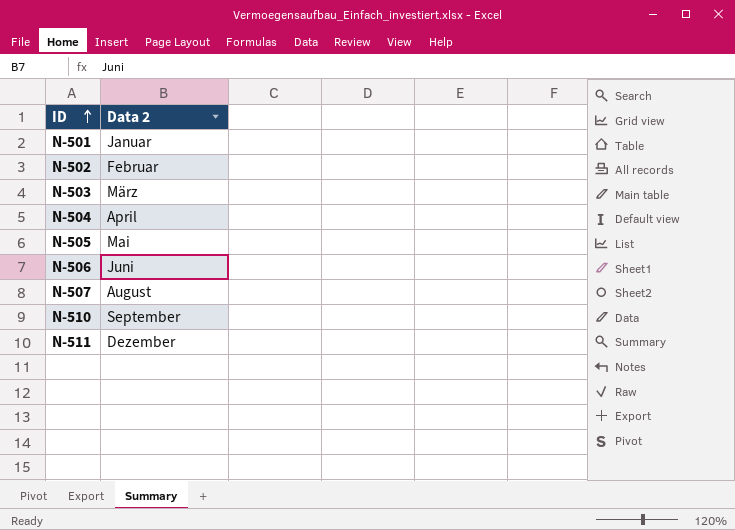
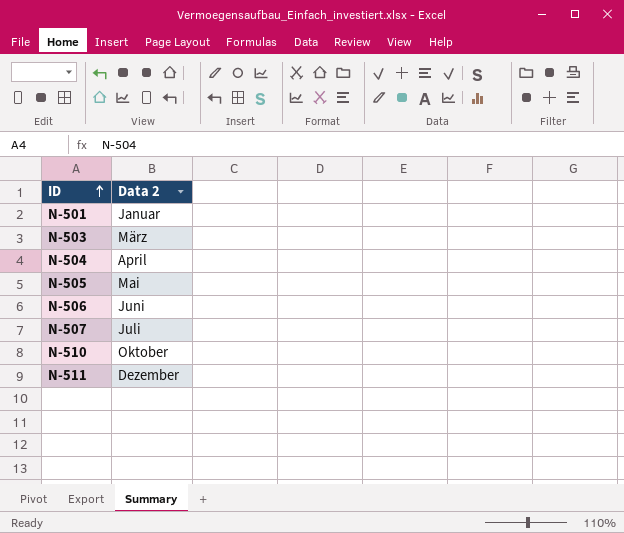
row N-502: Februar -> none
N-507 | Data 2: August -> Juli
N-510 | Data 2: September -> Oktober

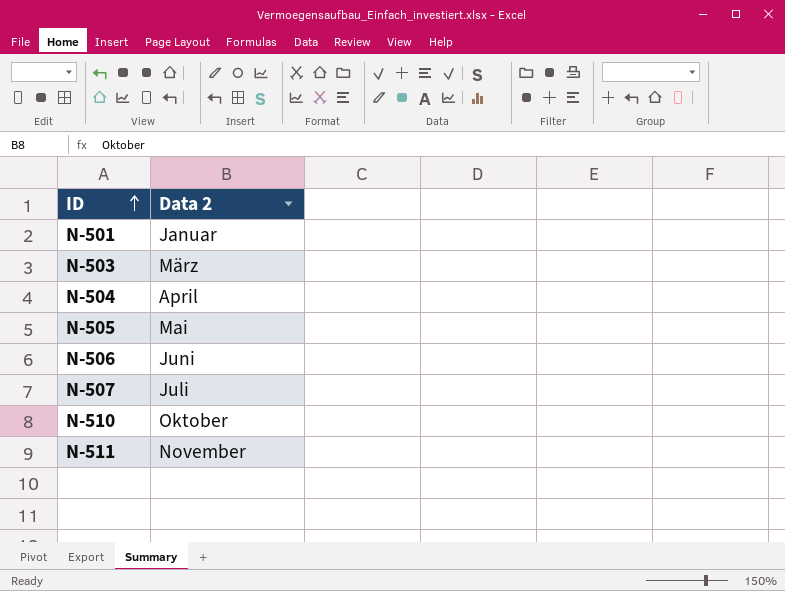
N-511 | Data 2: Dezember -> November

